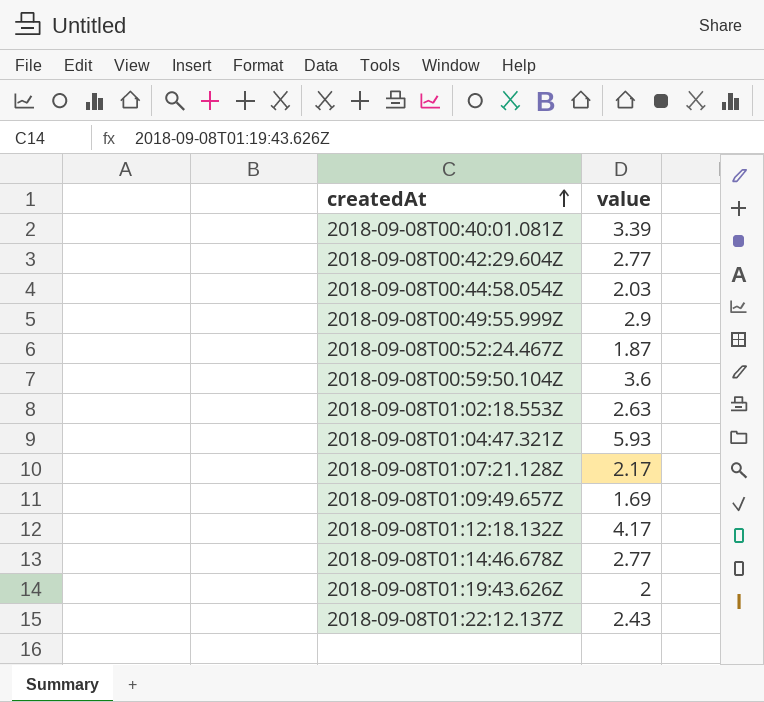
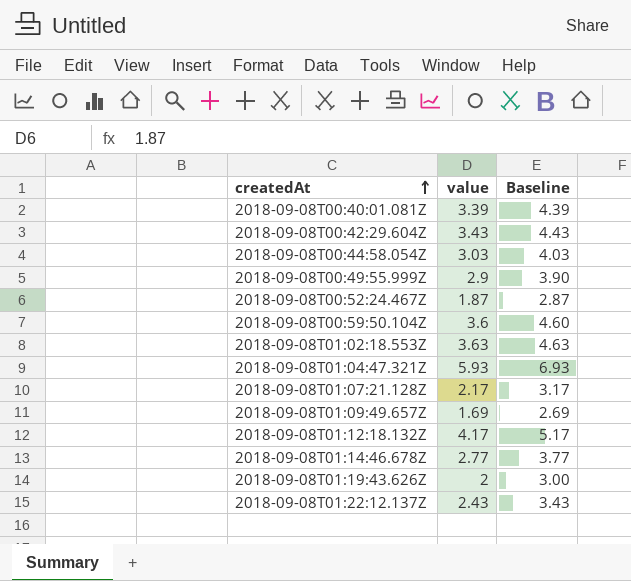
column Baseline | formula: none -> [value] + 1
2018-09-08T00:42:29.604Z | value: 2.77 -> 3.43
2018-09-08T00:44:58.054Z | value: 2.03 -> 3.03
2018-09-08T01:02:18.553Z | value: 2.63 -> 3.63

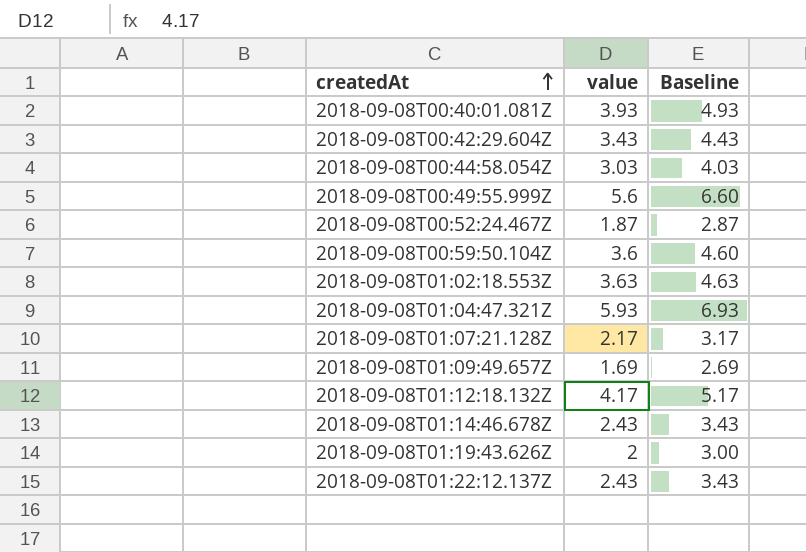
2018-09-08T00:40:01.081Z | value: 3.39 -> 3.93
2018-09-08T00:40:01.081Z | Baseline: 4.39 -> 4.93
2018-09-08T00:49:55.999Z | value: 2.9 -> 5.6
2018-09-08T00:49:55.999Z | Baseline: 3.90 -> 6.60
2018-09-08T01:14:46.678Z | value: 2.77 -> 2.43
2018-09-08T01:14:46.678Z | Baseline: 3.77 -> 3.43

